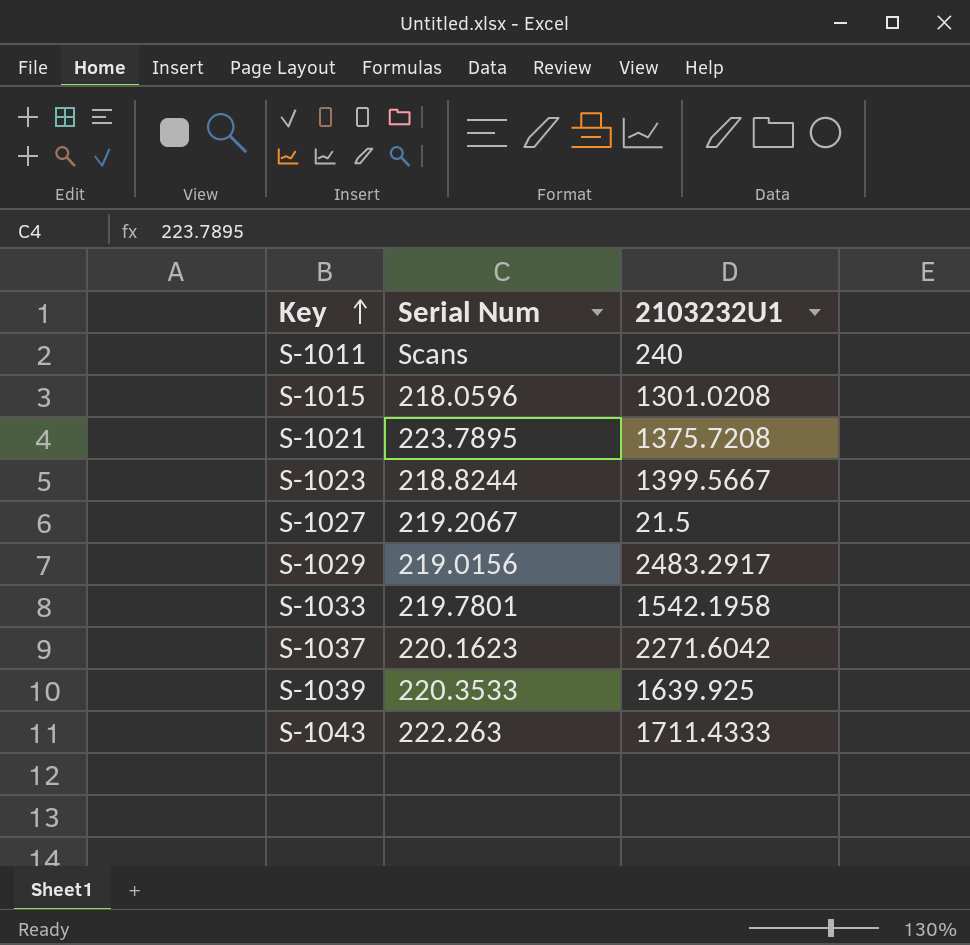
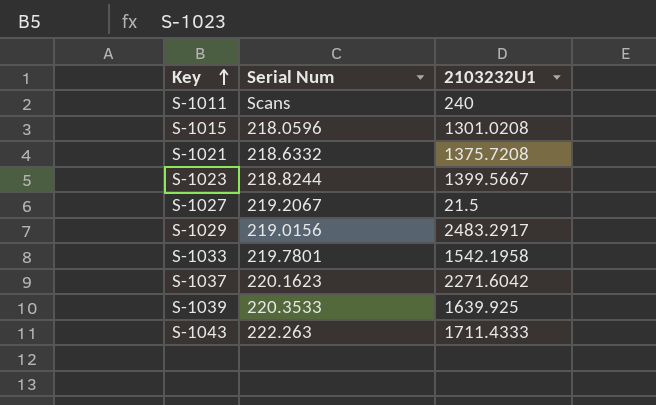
S-1021 | Serial Num: 223.7895 -> 218.6332

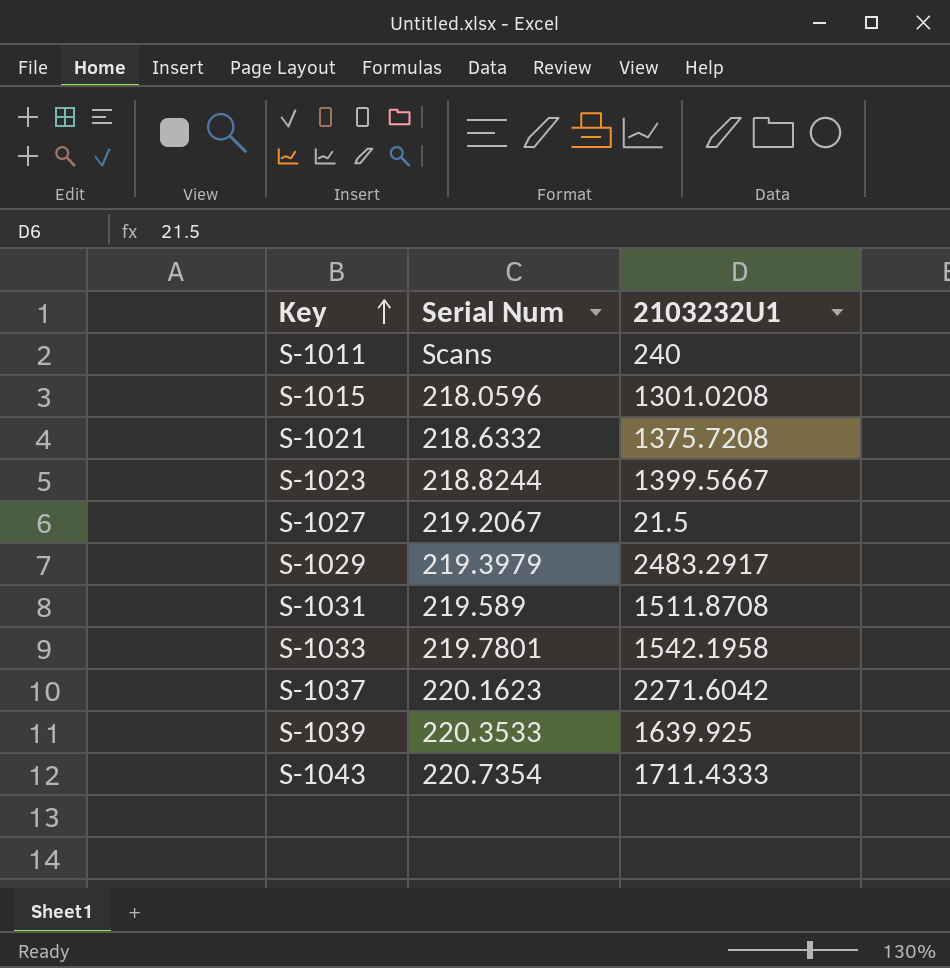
S-1029 | Serial Num: 219.0156 -> 219.3979
row S-1031: none -> 219.589 | 1511.8708
S-1043 | Serial Num: 222.263 -> 220.7354

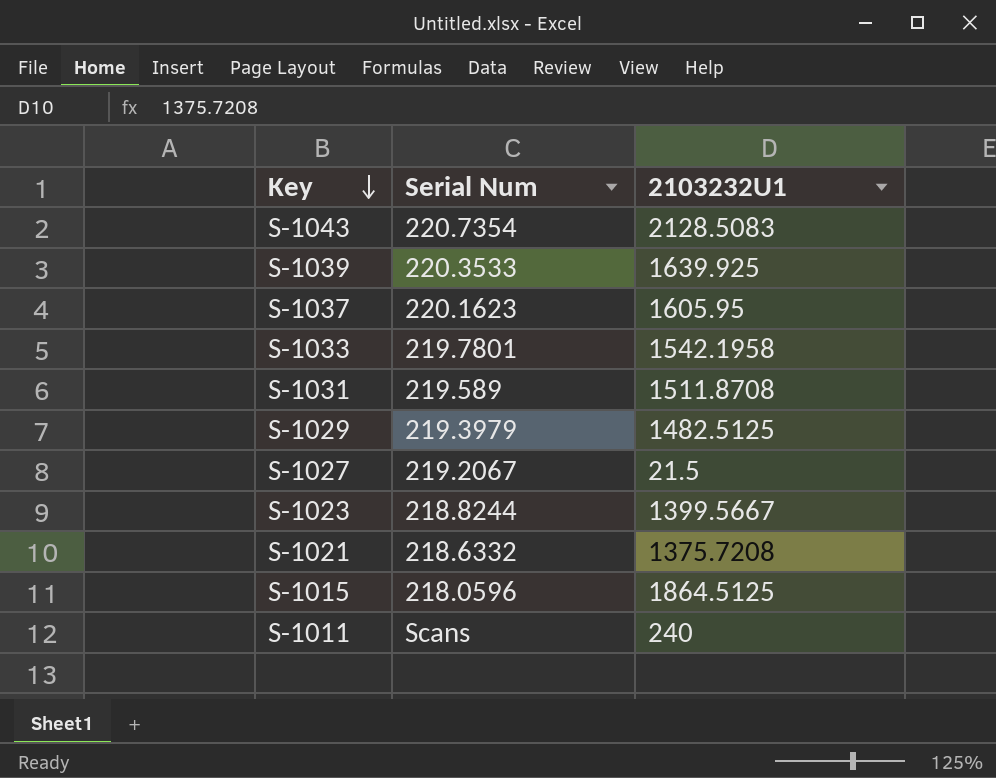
row order: Key ascending -> Key descending
S-1043 | 2103232U1: 1711.4333 -> 2128.5083
S-1037 | 2103232U1: 2271.6042 -> 1605.95
S-1029 | 2103232U1: 2483.2917 -> 1482.5125
S-1015 | 2103232U1: 1301.0208 -> 1864.5125

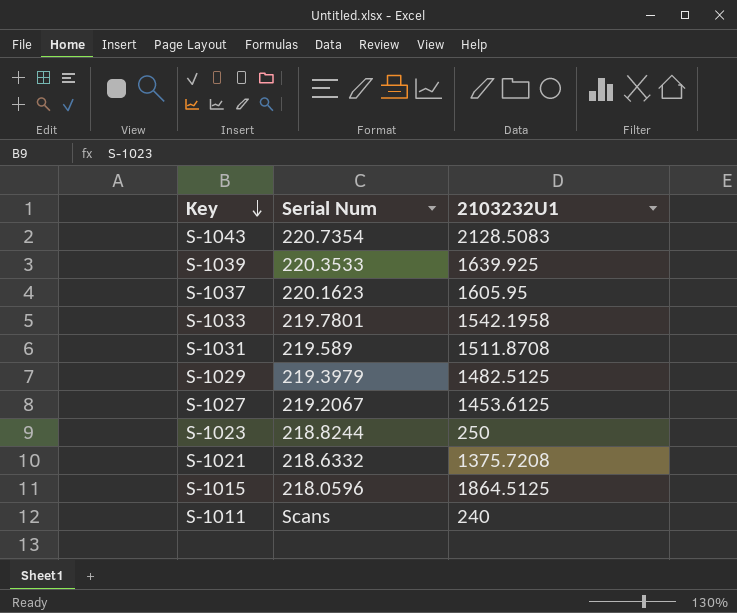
S-1027 | 2103232U1: 21.5 -> 1453.6125
S-1023 | 2103232U1: 1399.5667 -> 250

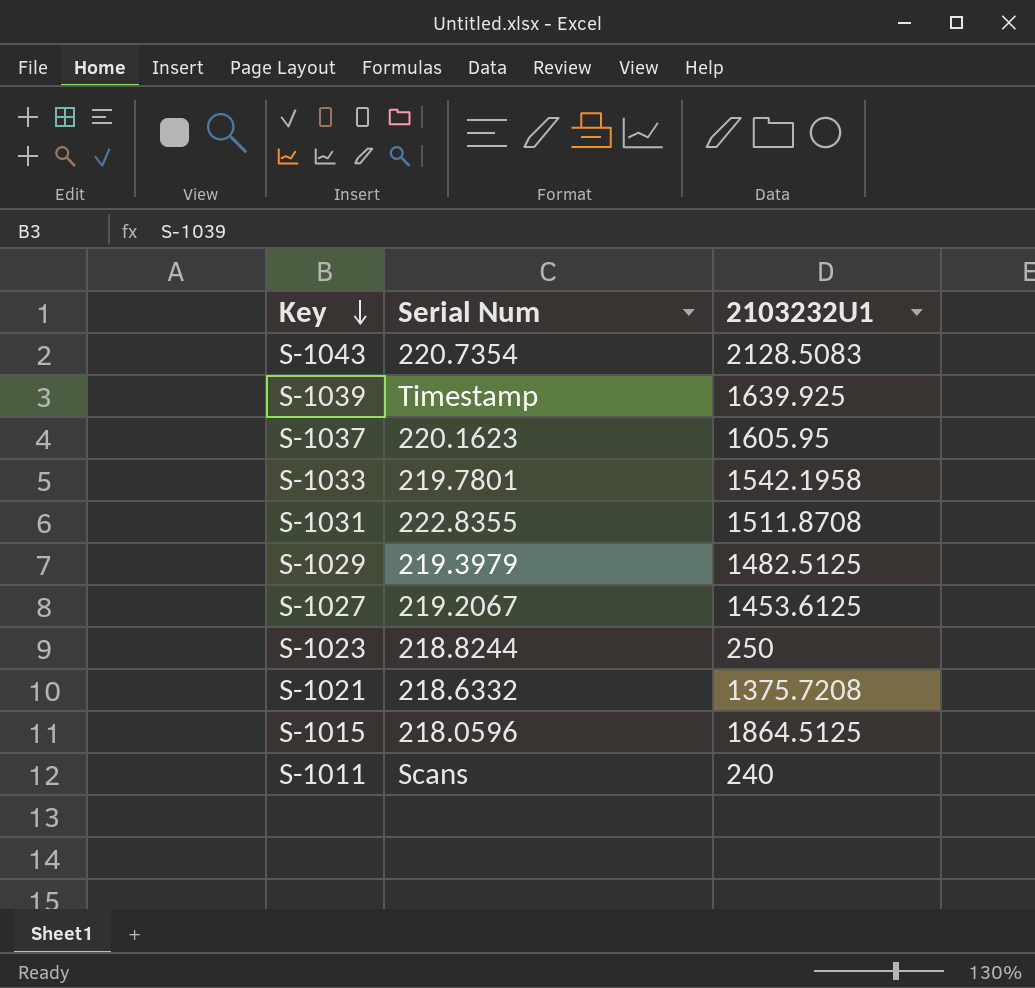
S-1039 | Serial Num: 220.3533 -> Timestamp
S-1031 | Serial Num: 219.589 -> 222.8355

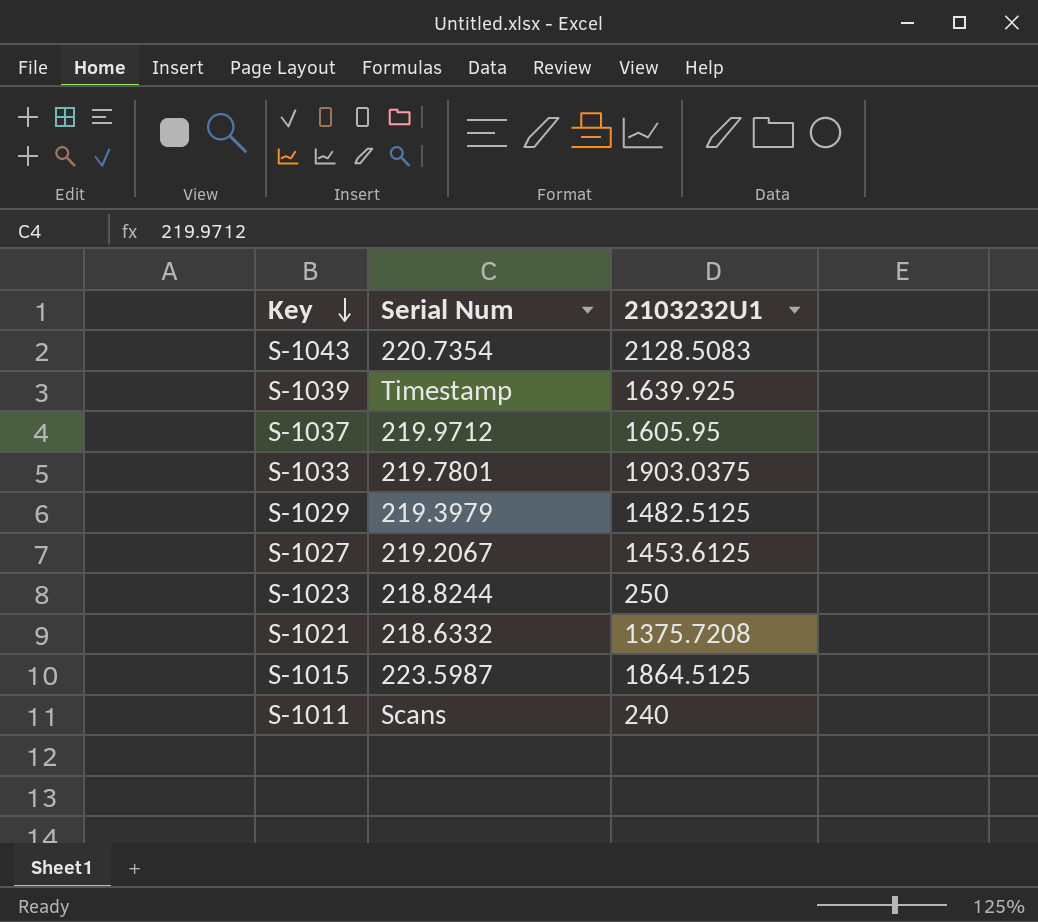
row S-1031: 222.8355 | 1511.8708 -> none
S-1037 | Serial Num: 220.1623 -> 219.9712
S-1033 | 2103232U1: 1542.1958 -> 1903.0375
S-1015 | Serial Num: 218.0596 -> 223.5987

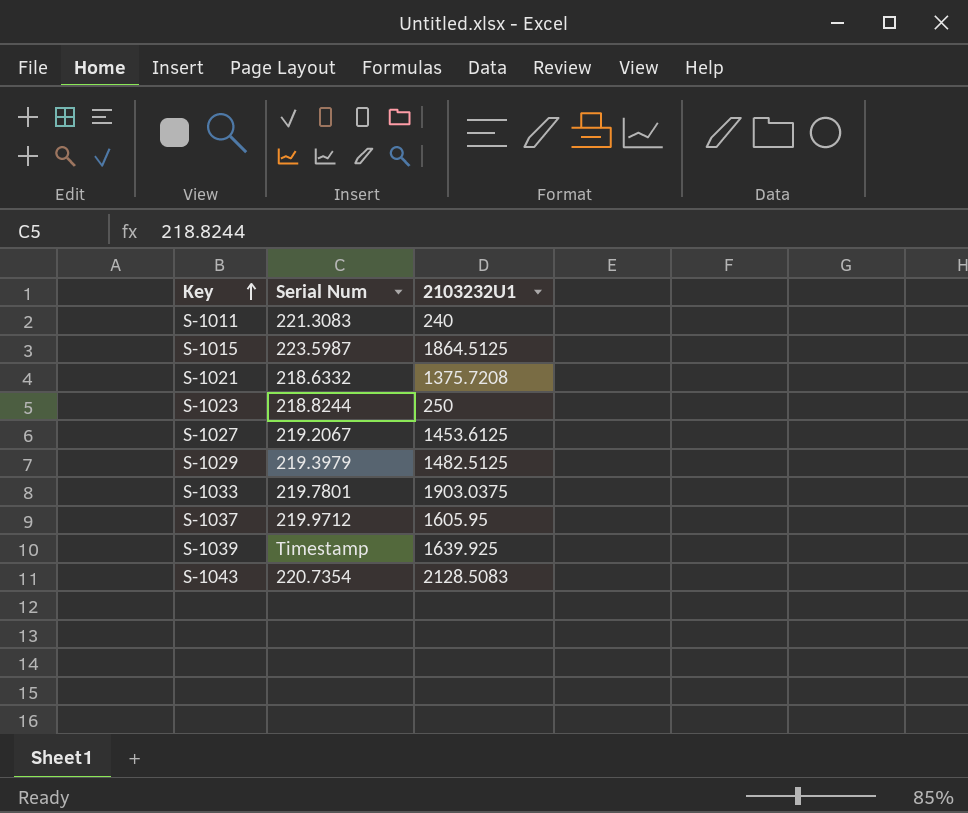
row order: Key descending -> Key ascending
S-1011 | Serial Num: Scans -> 221.3083

